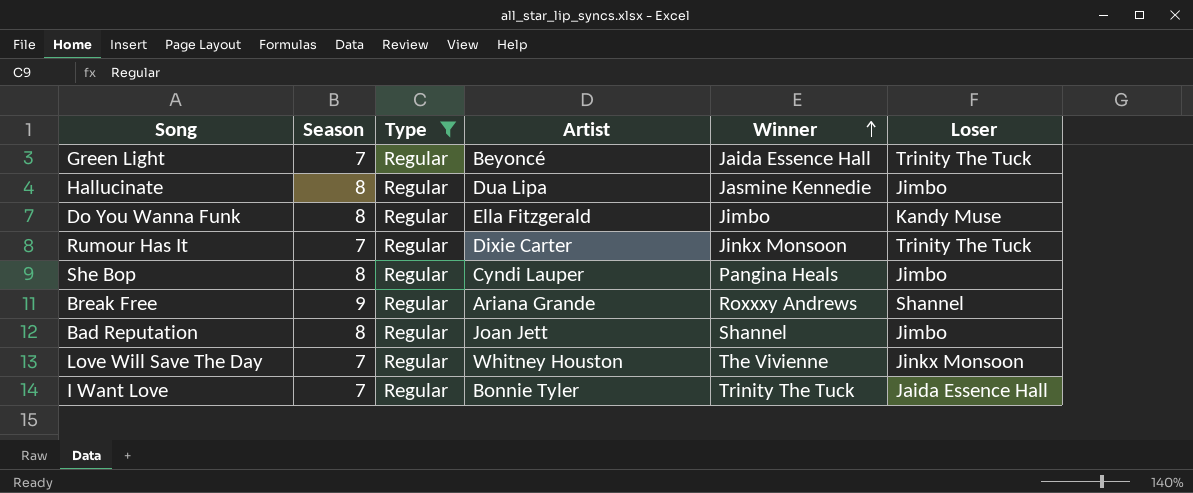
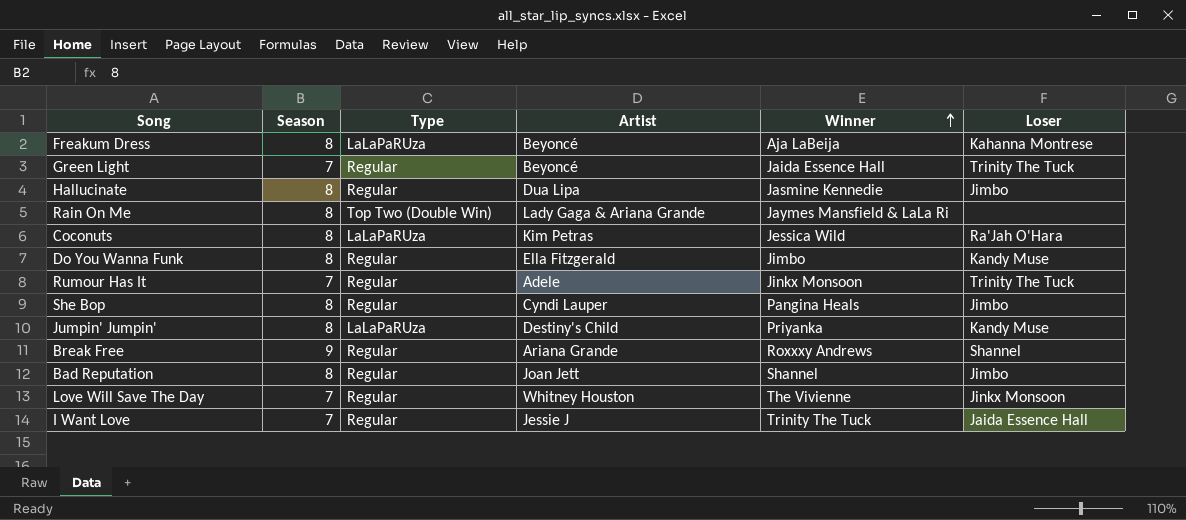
filter: Type = Regular -> none
Rumour Has It | Artist: Dixie Carter -> Adele
I Want Love | Artist: Bonnie Tyler -> Jessie J

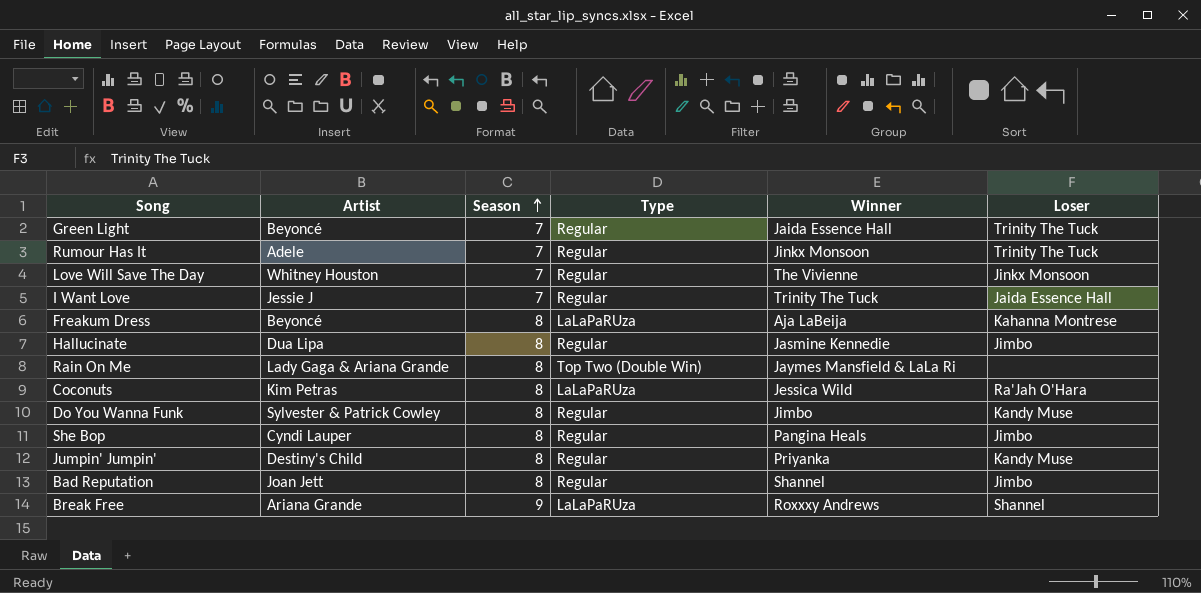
row order: Winner ascending -> Season ascending
column Artist | position: 4 -> 2
Do You Wanna Funk | Artist: Ella Fitzgerald -> Sylvester & Patrick Cowley
Jumpin' Jumpin' | Type: LaLaPaRUza -> Regular
Break Free | Type: Regular -> LaLaPaRUza

